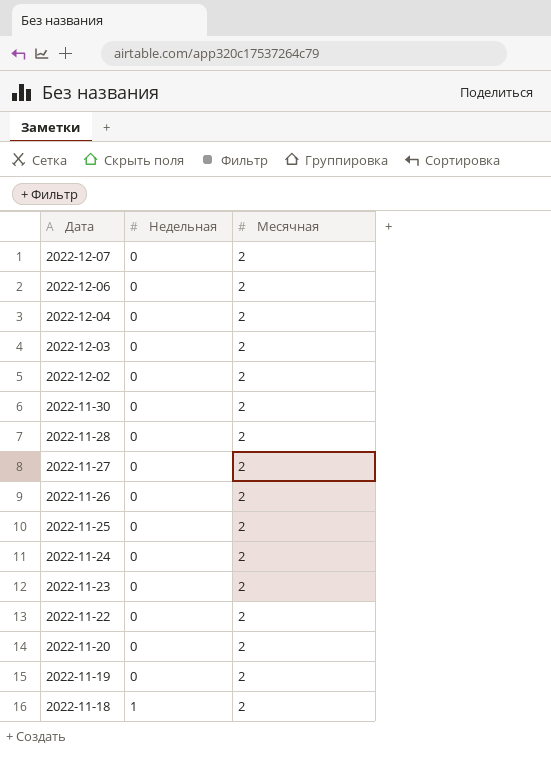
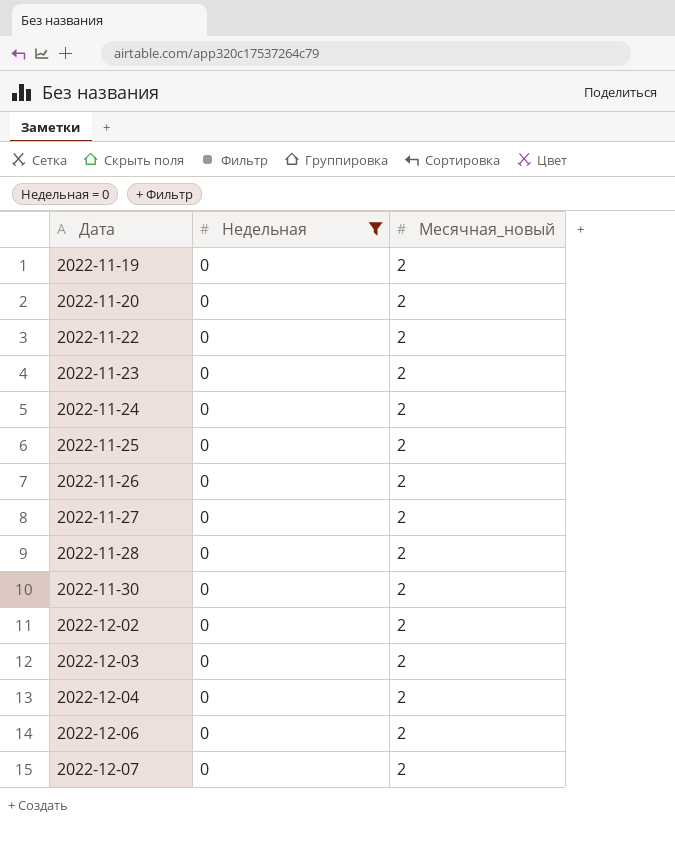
filter: none -> Недельная = 0
row order: Дата descending -> Дата ascending
column name: Месячная -> Месячная_новый

